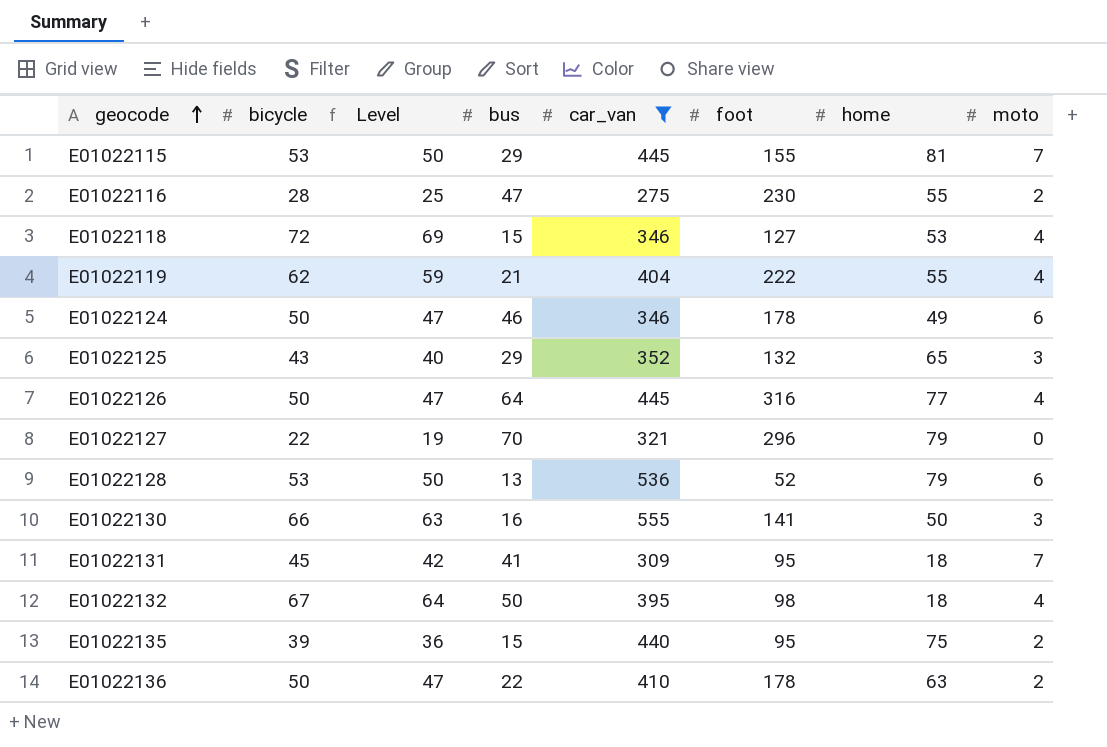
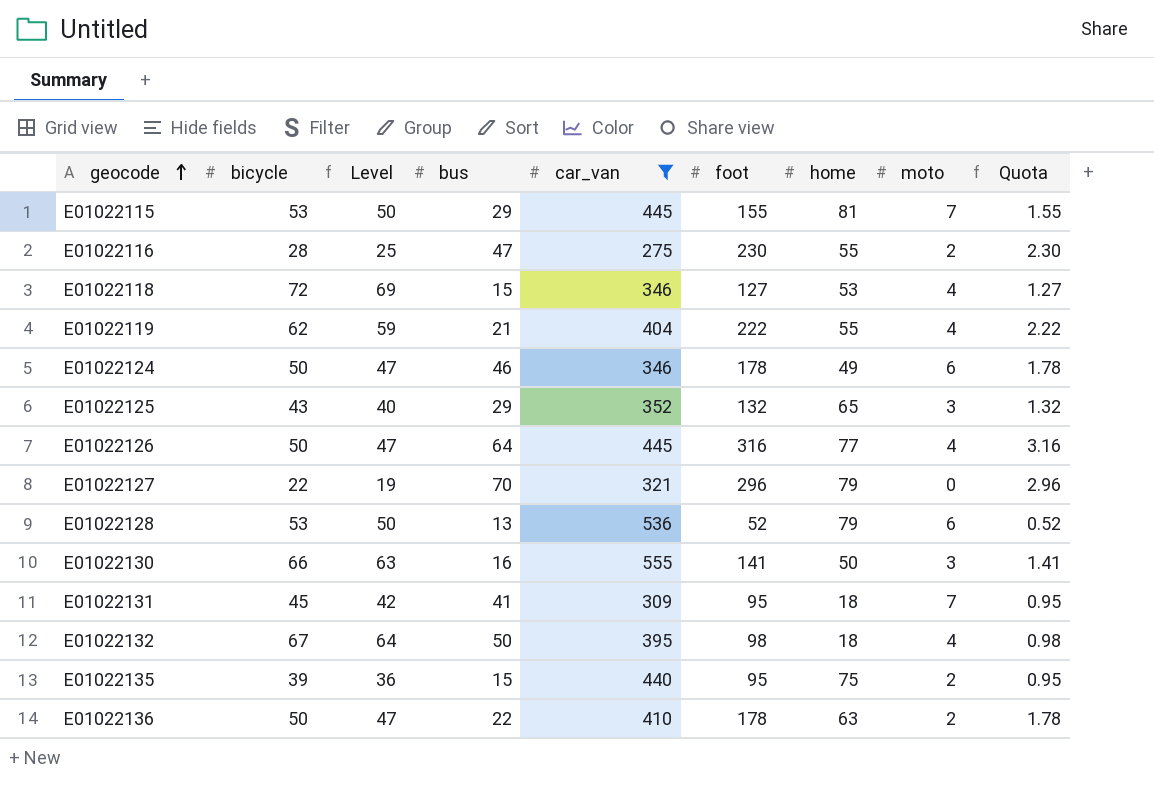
column Quota | formula: none -> [foot] * 0.01

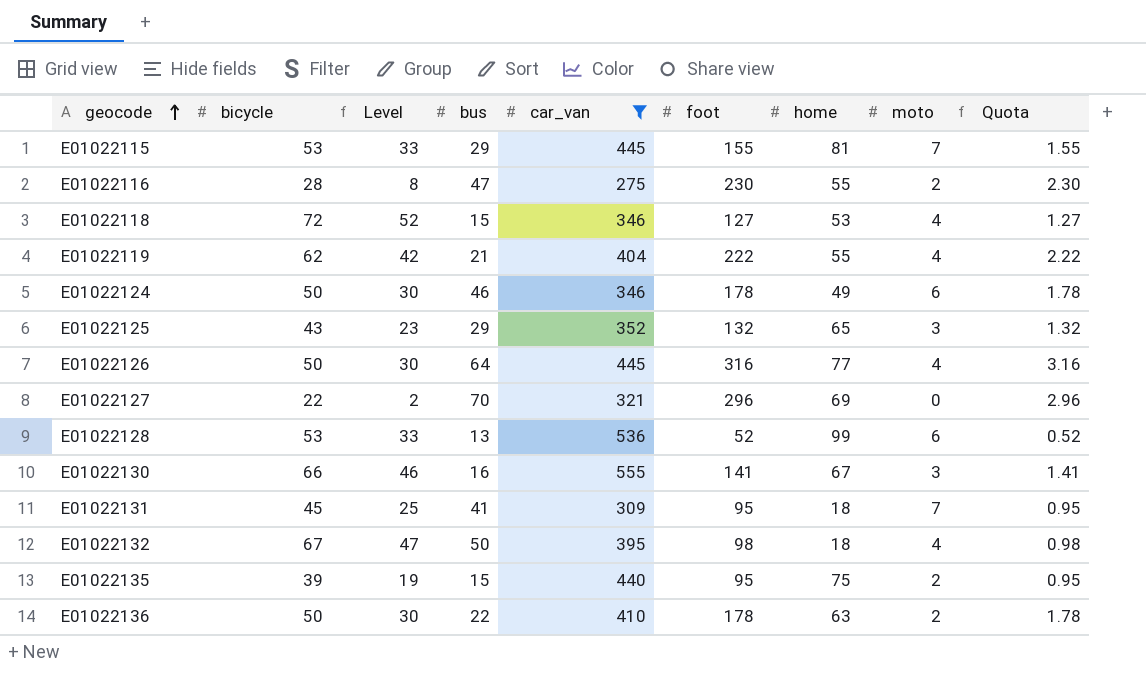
column Level | formula: [bicycle] - 3 -> [bicycle] - 20
E01022127 | home: 79 -> 69
E01022128 | home: 79 -> 99
E01022130 | home: 50 -> 67

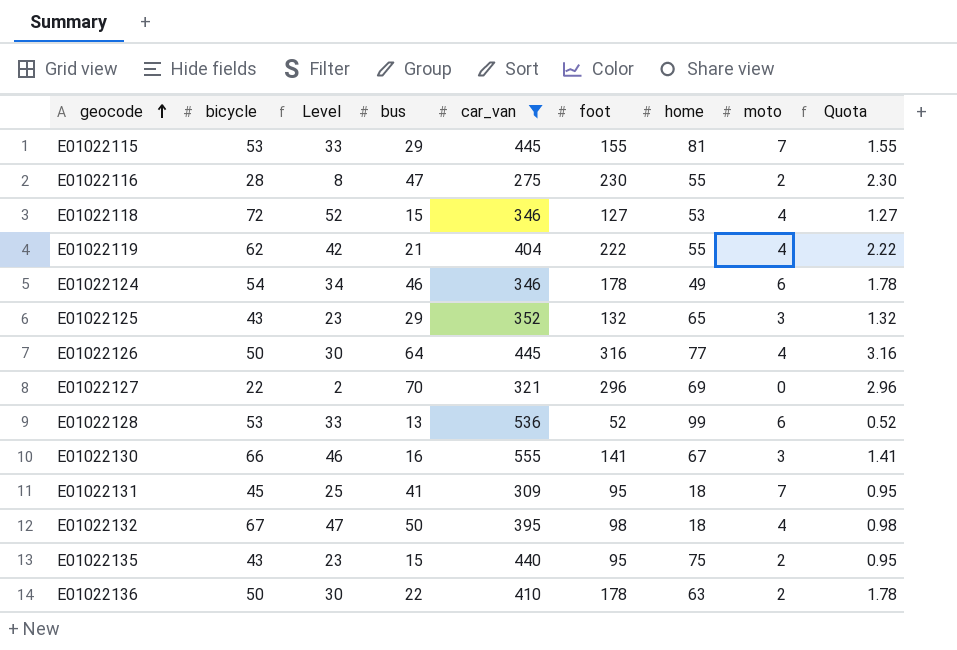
E01022124 | bicycle: 50 -> 54
E01022124 | Level: 30 -> 34
E01022135 | bicycle: 39 -> 43
E01022135 | Level: 19 -> 23

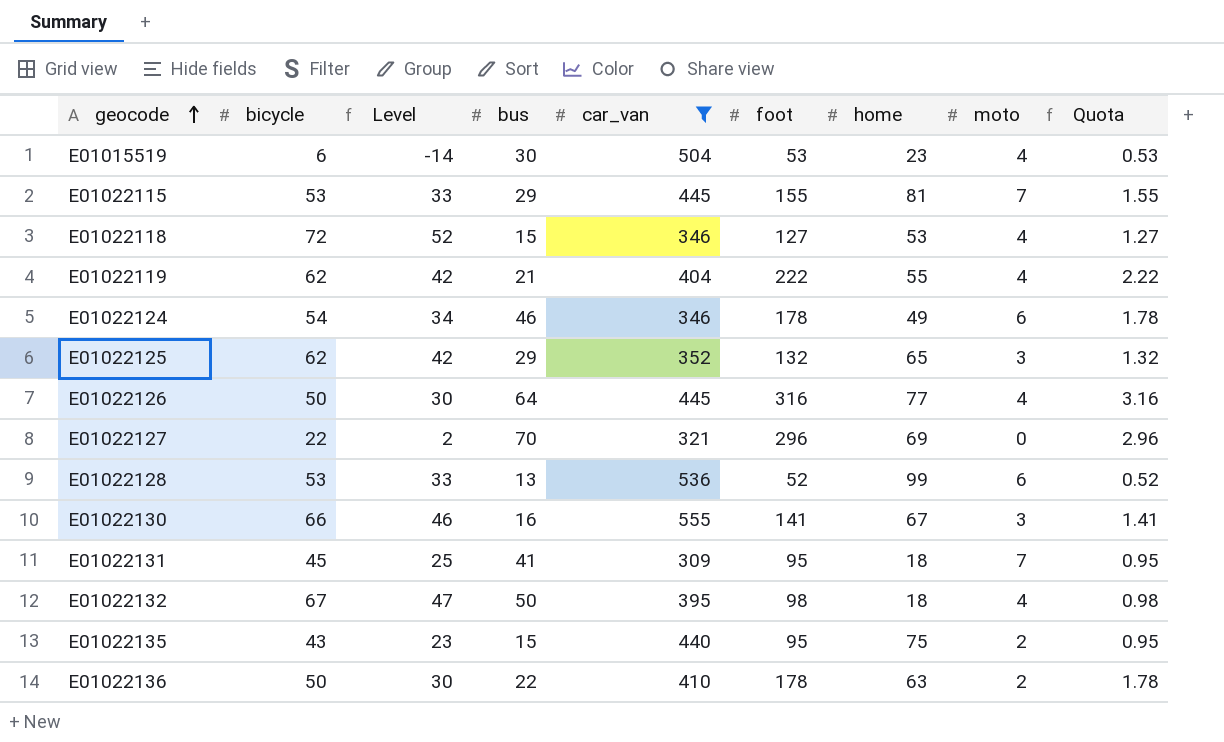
row E01022116: 28 | 8 | 47 | 275 | 230 | 55 | 2 | 2.30 -> none
row E01015519: none -> 6 | -14 | 30 | 504 | 53 | 23 | 4 | 0.53
E01022125 | bicycle: 43 -> 62
E01022125 | Level: 23 -> 42

